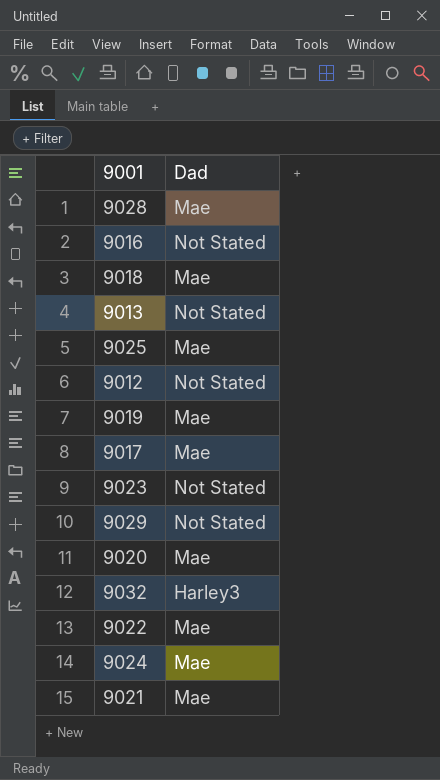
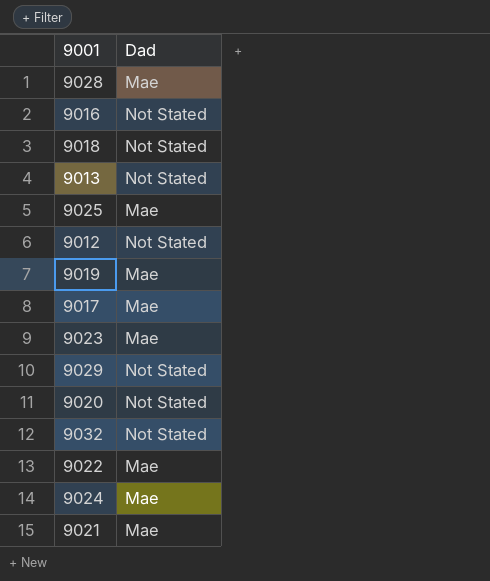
9018 | Dad: Mae -> Not Stated
9023 | Dad: Not Stated -> Mae
9020 | Dad: Mae -> Not Stated
9032 | Dad: Harley3 -> Not Stated

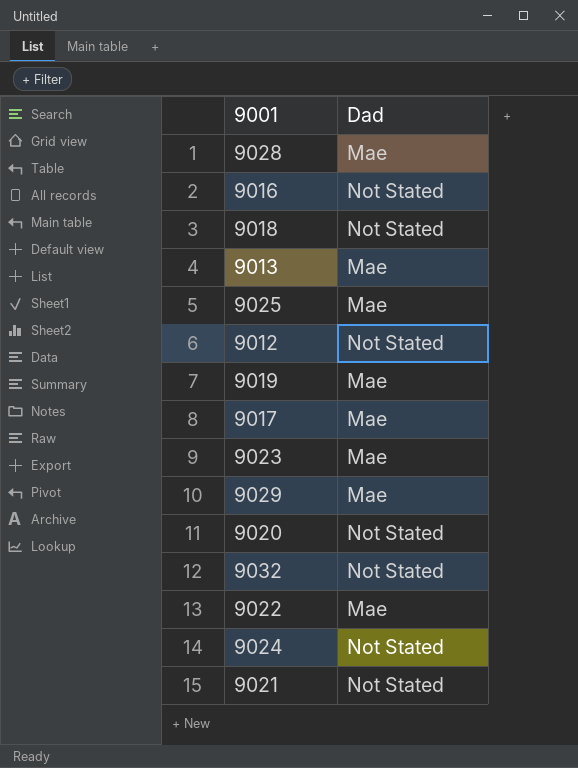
9013 | Dad: Not Stated -> Mae
9029 | Dad: Not Stated -> Mae
9024 | Dad: Mae -> Not Stated
9021 | Dad: Mae -> Not Stated

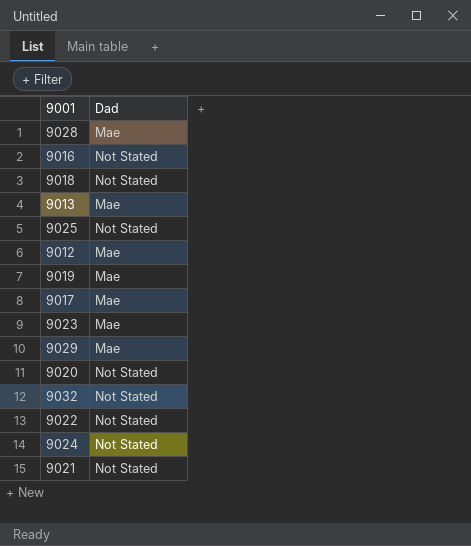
9025 | Dad: Mae -> Not Stated
9012 | Dad: Not Stated -> Mae
9022 | Dad: Mae -> Not Stated

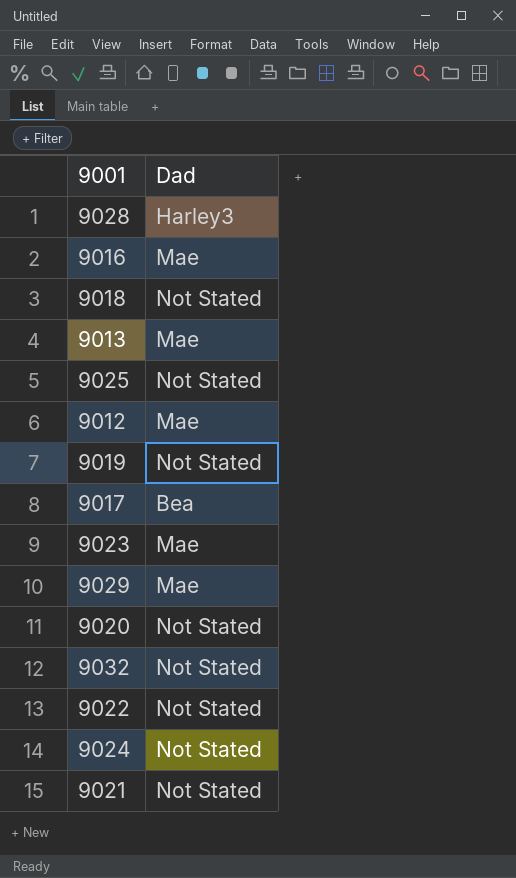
9028 | Dad: Mae -> Harley3
9016 | Dad: Not Stated -> Mae
9019 | Dad: Mae -> Not Stated
9017 | Dad: Mae -> Bea

